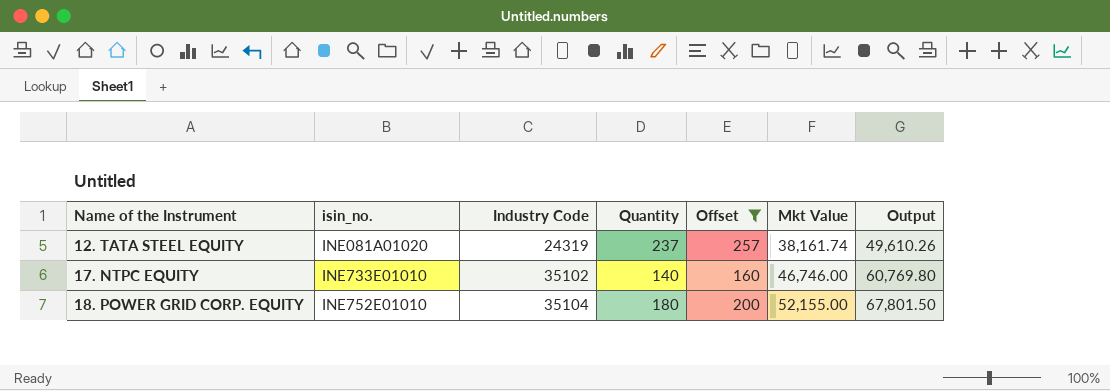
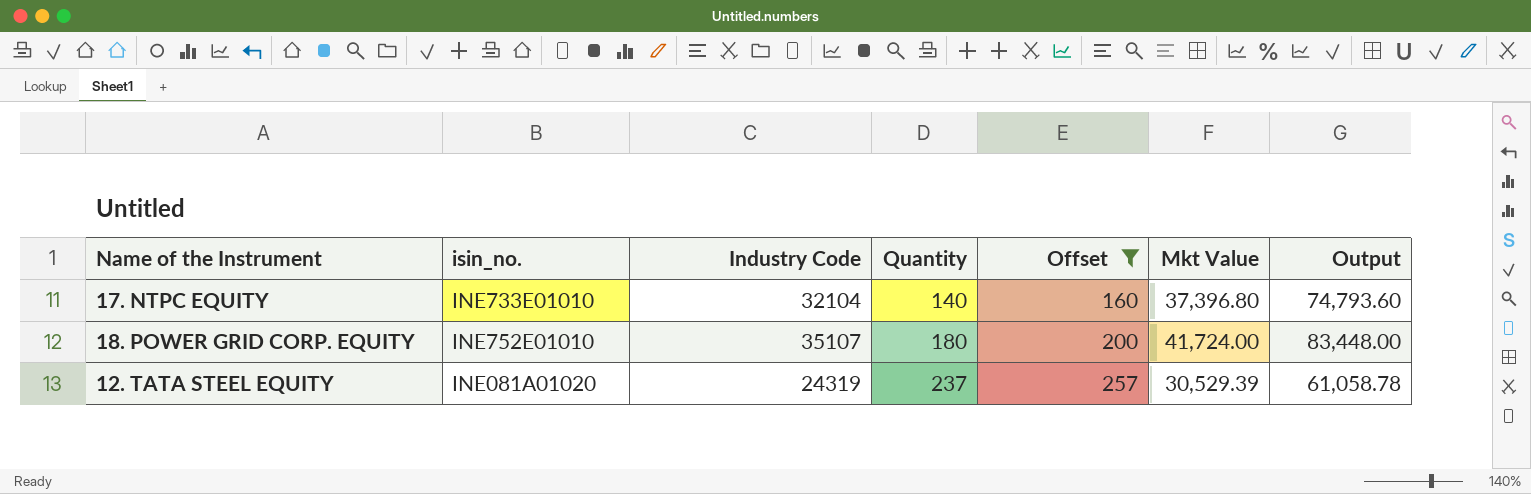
row order: Name of the Instrument ascending -> Quantity ascending
column Output | formula: [Mkt Value] * 1.3 -> [Mkt Value] * 2
17. NTPC EQUITY | Industry Code: 35102 -> 32104
17. NTPC EQUITY | Mkt Value: 46,746.00 -> 37,396.80
18. POWER GRID CORP. EQUITY | Industry Code: 35104 -> 35107
18. POWER GRID CORP. EQUITY | Mkt Value: 52,155.00 -> 41,724.00
12. TATA STEEL EQUITY | Mkt Value: 38,161.74 -> 30,529.39

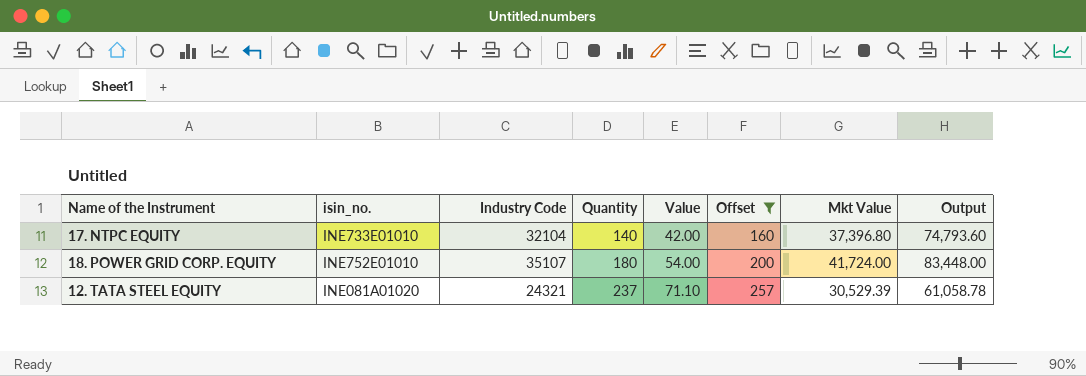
column Value | formula: none -> [Quantity] * 0.3
12. TATA STEEL EQUITY | Industry Code: 24319 -> 24321

